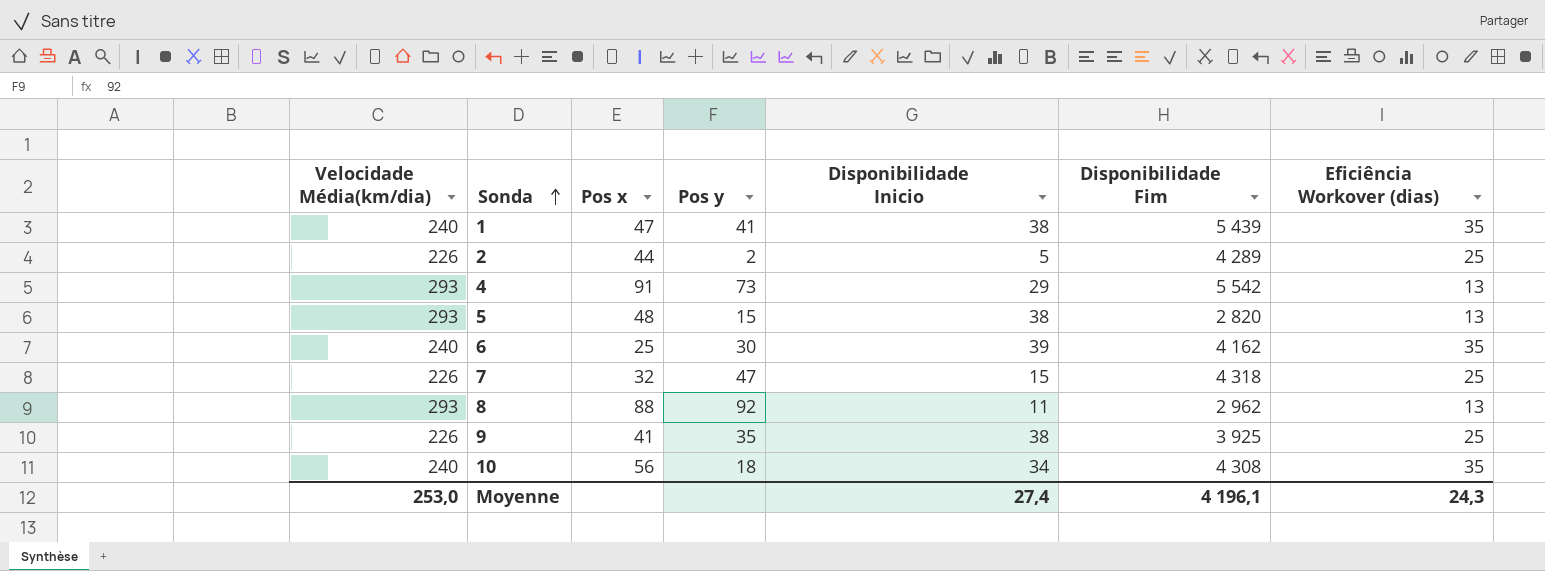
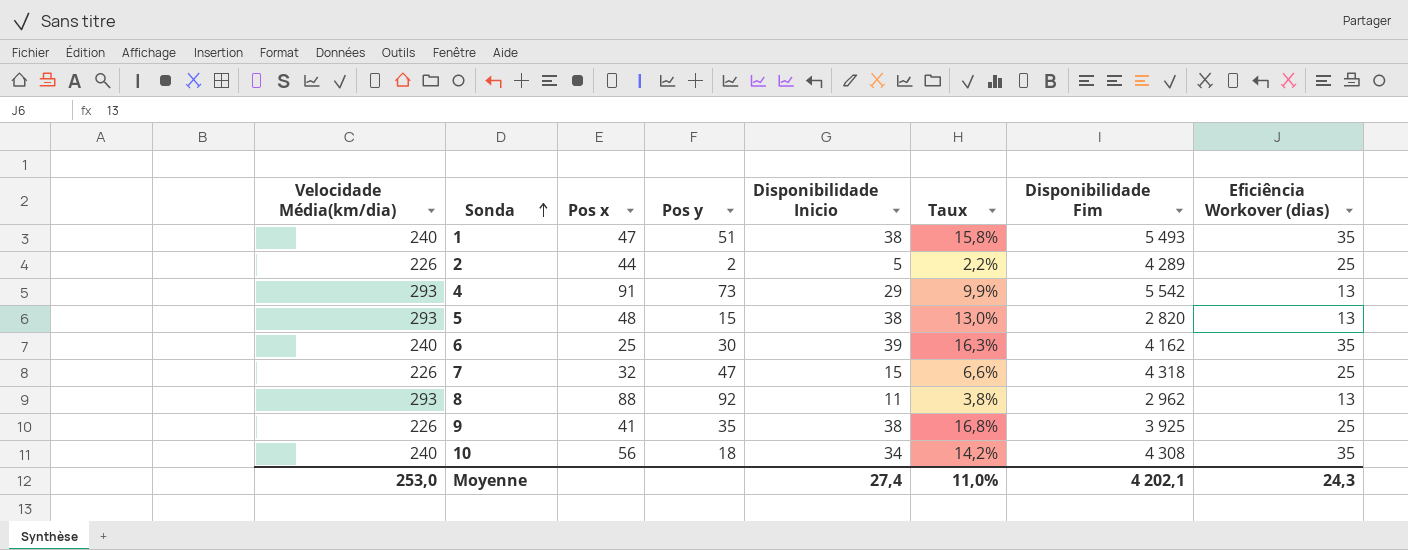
column Taux | formula: none -> [Disponibilidade Inicio] / [Velocidade Média(km/dia)]
1 | Pos y: 41 -> 51
1 | Disponibilidade Fim: 5 439 -> 5 493
Moyenne | Disponibilidade Fim: 4 196,1 -> 4 202,1

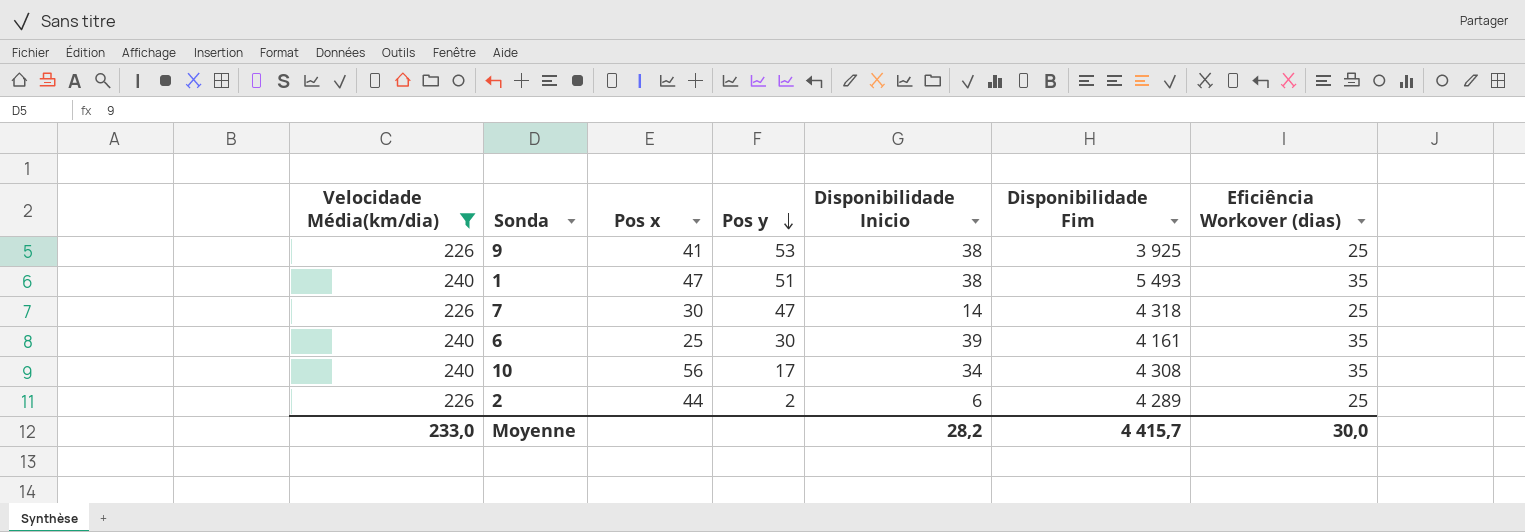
filter: none -> Velocidade Média(km/dia) != 293
row order: Sonda ascending -> Pos y descending
column Taux | formula: [Disponibilidade Inicio] / [Velocidade Média(km/dia)] -> none
9 | Pos y: 35 -> 53
7 | Pos x: 32 -> 30
7 | Disponibilidade Inicio: 15 -> 14
6 | Disponibilidade Fim: 4 162 -> 4 161
10 | Pos y: 18 -> 17
2 | Disponibilidade Inicio: 5 -> 6
Moyenne | Velocidade Média(km/dia): 253,0 -> 233,0
Moyenne | Disponibilidade Inicio: 27,4 -> 28,2
Moyenne | Disponibilidade Fim: 4 202,1 -> 4 415,7
Moyenne | Eficiência Workover (dias): 24,3 -> 30,0

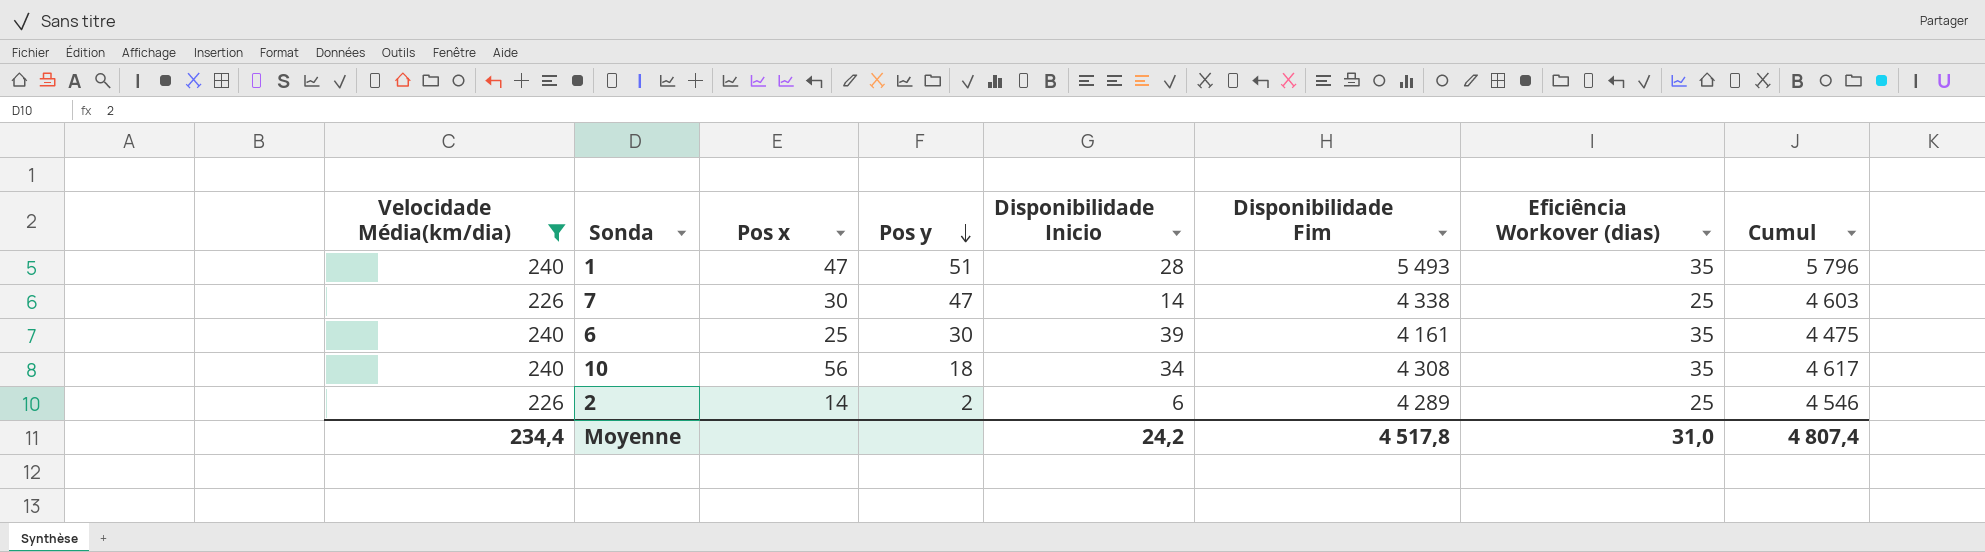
column Cumul | formula: none -> [Velocidade Média(km/dia)] + [Disponibilidade Inicio] + [Disponibilidade Fim] + [Eficiência Workover (dias)]
row 9: 226 | 41 | 53 | 38 | 3 925 | 25 -> none
1 | Disponibilidade Inicio: 38 -> 28
7 | Disponibilidade Fim: 4 318 -> 4 338
10 | Pos y: 17 -> 18
2 | Pos x: 44 -> 14
Moyenne | Velocidade Média(km/dia): 233,0 -> 234,4
Moyenne | Disponibilidade Inicio: 28,2 -> 24,2
Moyenne | Disponibilidade Fim: 4 415,7 -> 4 517,8
Moyenne | Eficiência Workover (dias): 30,0 -> 31,0

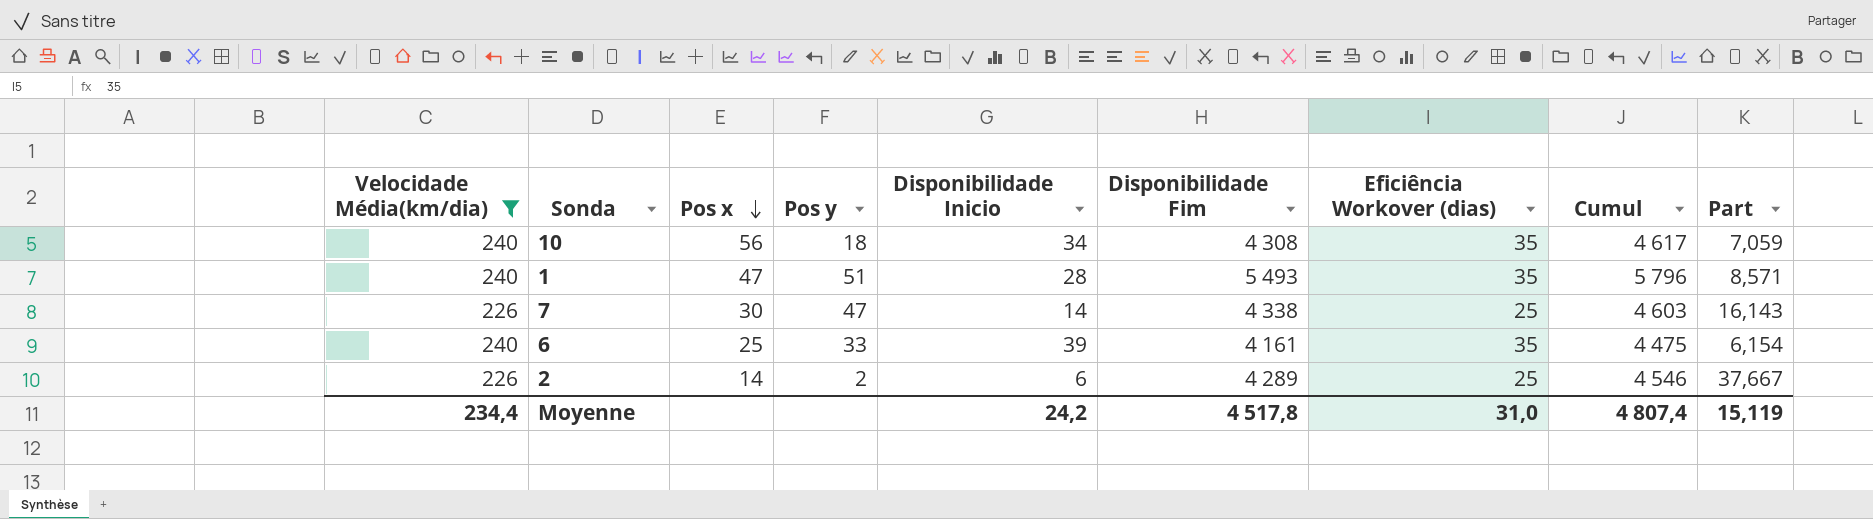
row order: Pos y descending -> Pos x descending
column Part | formula: none -> [Velocidade Média(km/dia)] / [Disponibilidade Inicio]
6 | Pos y: 30 -> 33

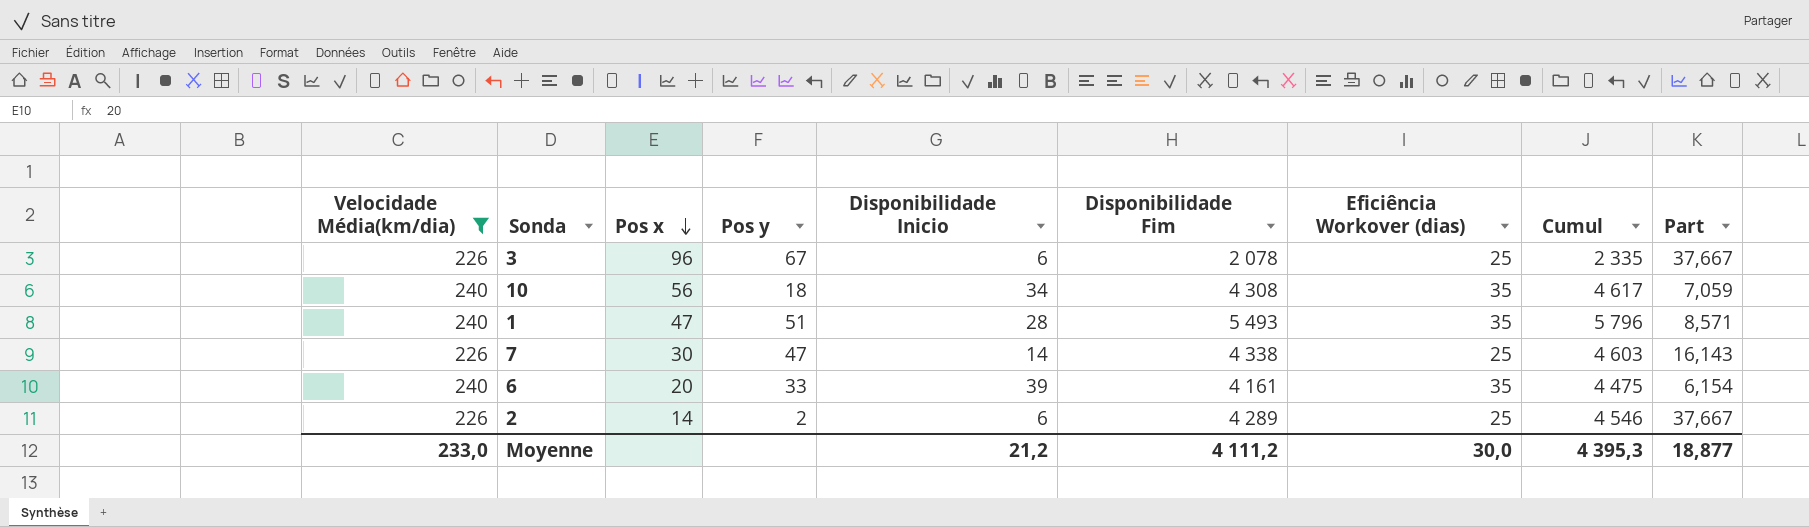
row 3: none -> 226 | 96 | 67 | 6 | 2 078 | 25 | 2 335 | 37,667
6 | Pos x: 25 -> 20
Moyenne | Velocidade Média(km/dia): 234,4 -> 233,0
Moyenne | Disponibilidade Inicio: 24,2 -> 21,2
Moyenne | Disponibilidade Fim: 4 517,8 -> 4 111,2
Moyenne | Eficiência Workover (dias): 31,0 -> 30,0
Moyenne | Cumul: 4 807,4 -> 4 395,3
Moyenne | Part: 15,119 -> 18,877

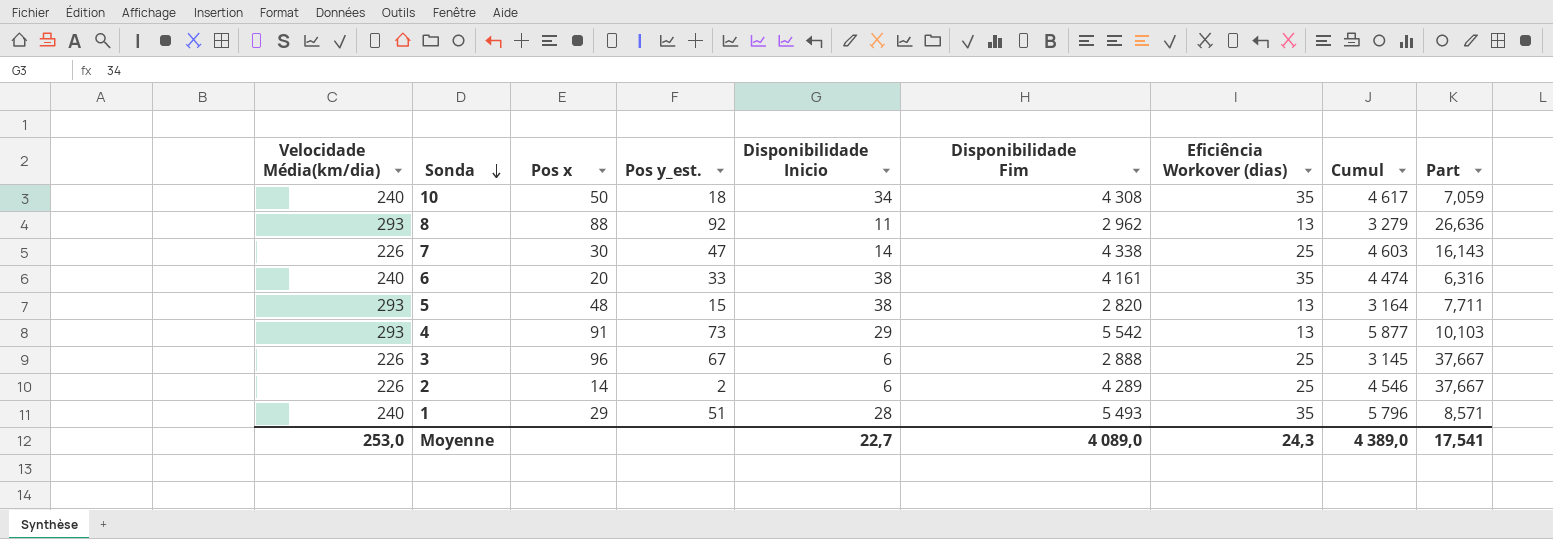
filter: Velocidade Média(km/dia) != 293 -> none
row order: Pos x descending -> Sonda descending
column name: Pos y -> Pos y_est.
10 | Pos x: 56 -> 50
6 | Disponibilidade Inicio: 39 -> 38
6 | Cumul: 4 475 -> 4 474
6 | Part: 6,154 -> 6,316
3 | Disponibilidade Fim: 2 078 -> 2 888
3 | Cumul: 2 335 -> 3 145
1 | Pos x: 47 -> 29
Moyenne | Velocidade Média(km/dia): 233,0 -> 253,0
Moyenne | Disponibilidade Inicio: 21,2 -> 22,7
Moyenne | Disponibilidade Fim: 4 111,2 -> 4 089,0
Moyenne | Eficiência Workover (dias): 30,0 -> 24,3
Moyenne | Cumul: 4 395,3 -> 4 389,0
Moyenne | Part: 18,877 -> 17,541

